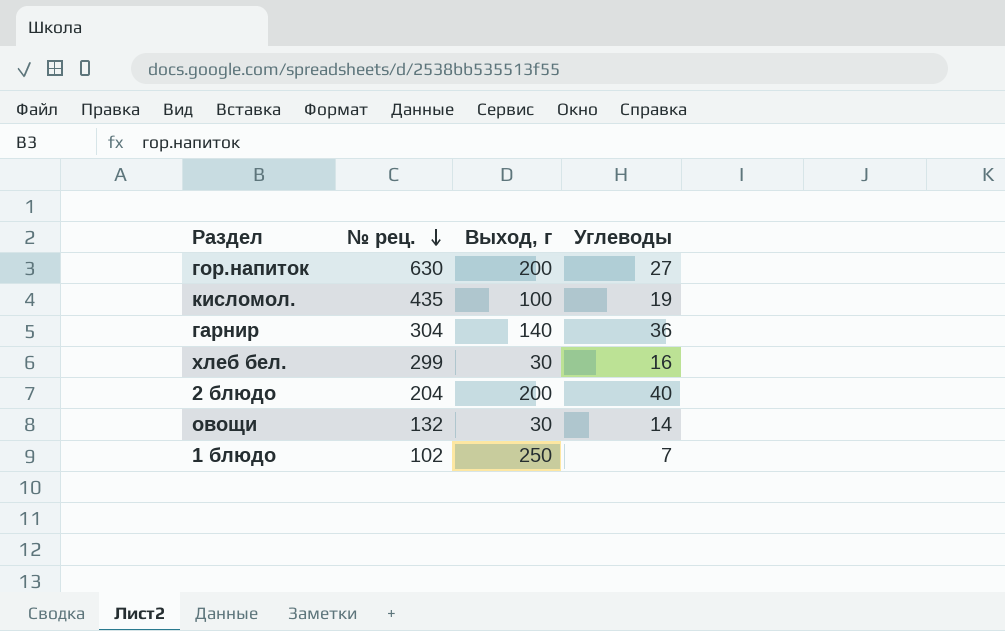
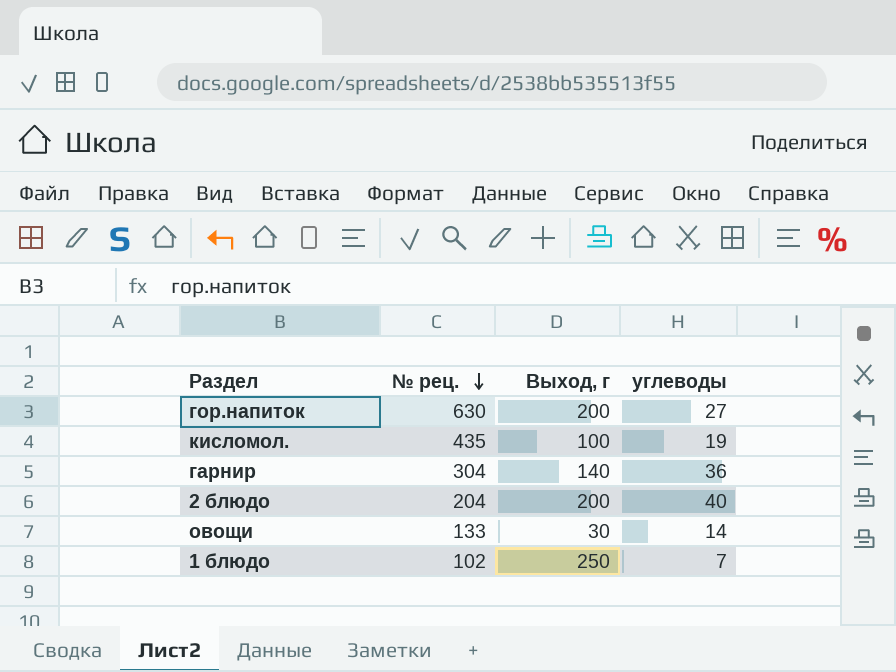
column name: Углеводы -> углеводы
row хлеб бел.: 299 | 30 | 16 -> none
овощи | № рец.: 132 -> 133

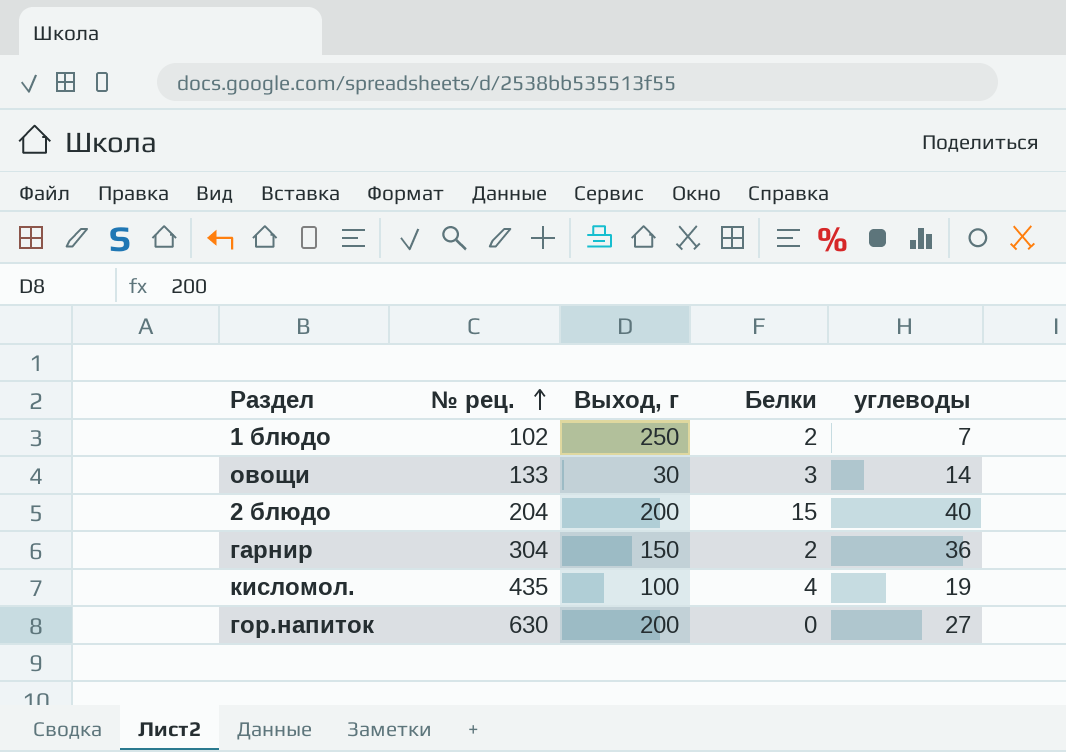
row order: № рец. descending -> № рец. ascending
column Белки | position: none -> 4
гарнир | Выход, г: 140 -> 150

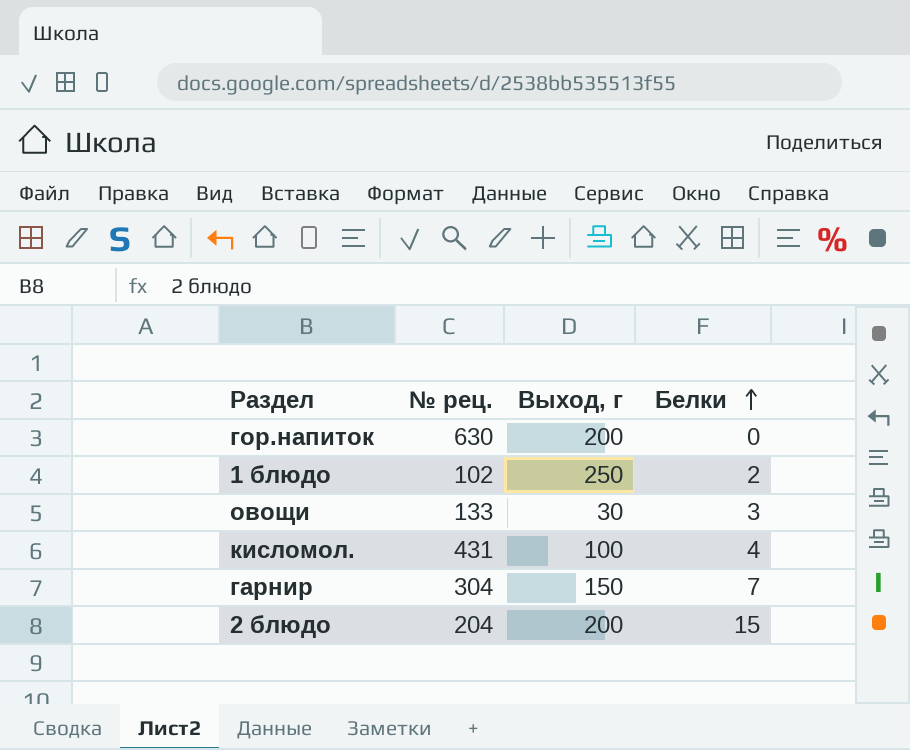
row order: № рец. ascending -> Белки ascending
column углеводы | position: 5 -> none
кисломол. | № рец.: 435 -> 431
гарнир | Белки: 2 -> 7

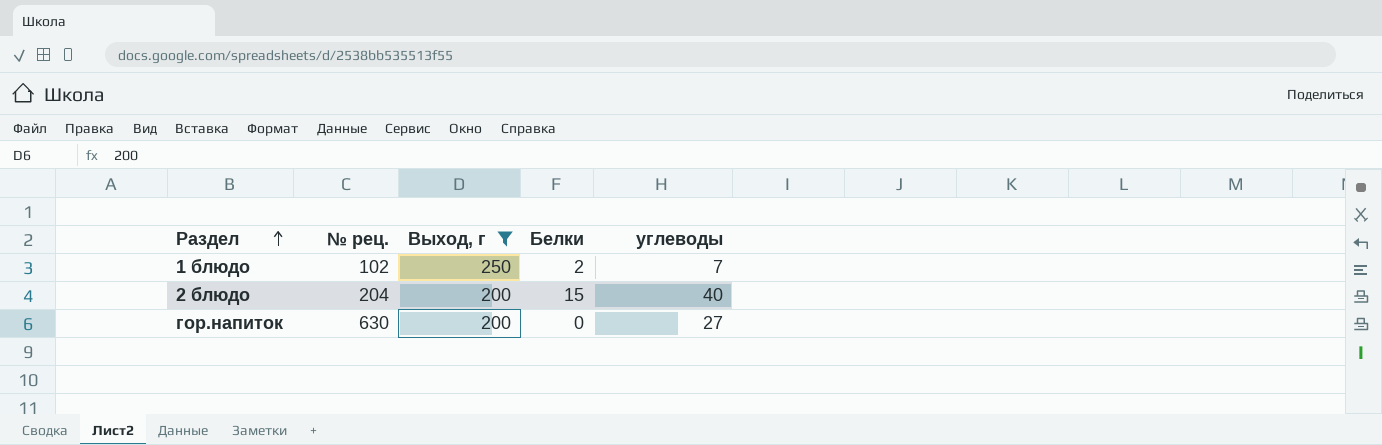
filter: none -> Выход, г >= 200
row order: Белки ascending -> Раздел ascending
column углеводы | position: none -> 5

